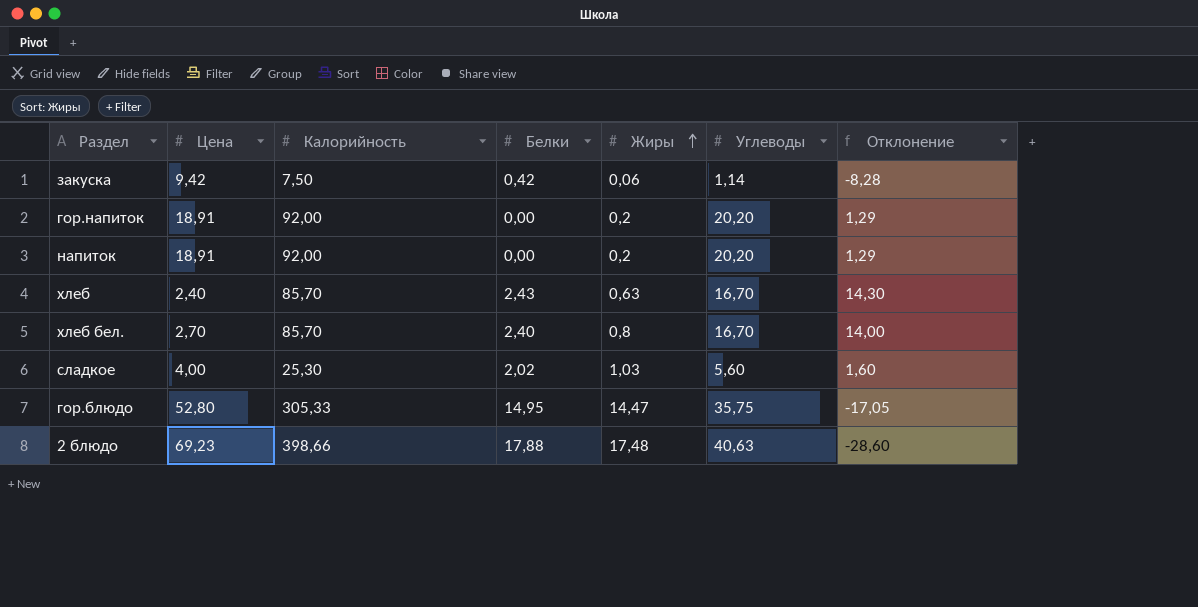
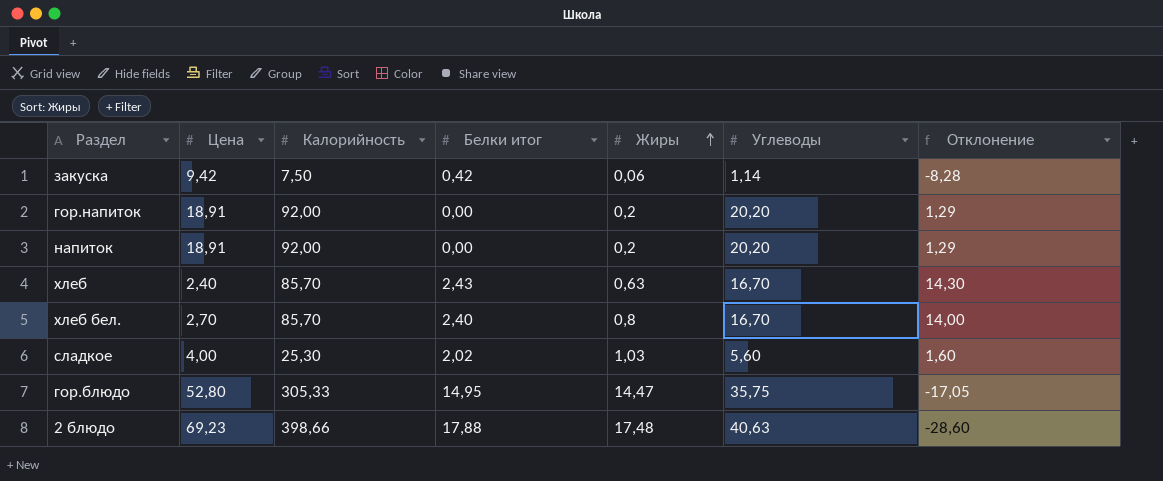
column name: Белки -> Белки итог

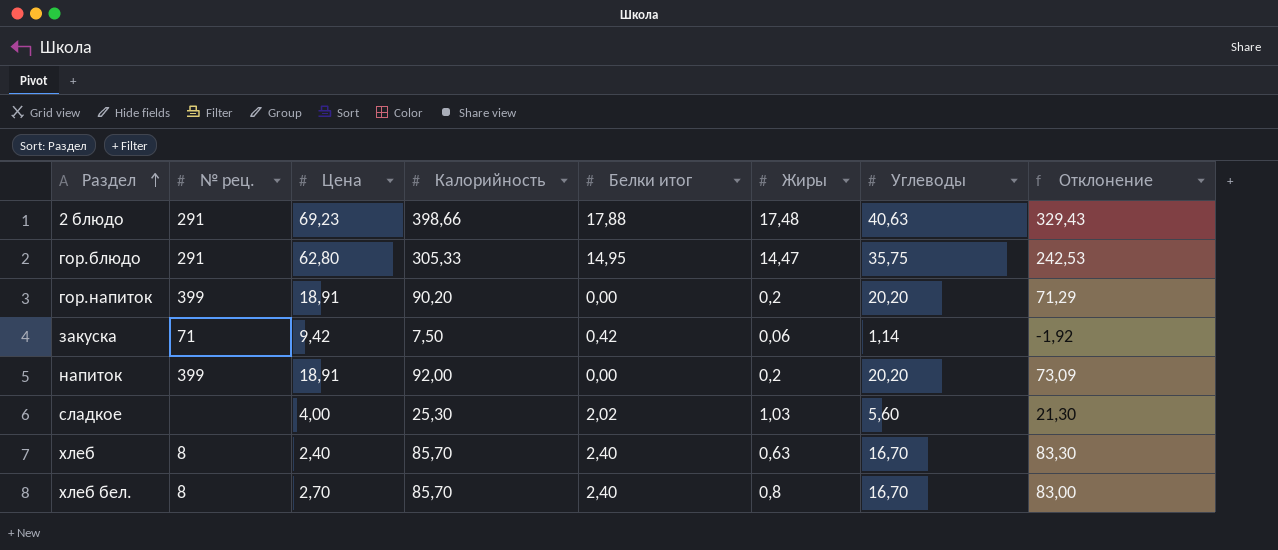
row order: Жиры ascending -> Раздел ascending
column № рец. | position: none -> 2
column Отклонение | formula: [Углеводы] - [Цена] -> [Калорийность] - [Цена]
гор.блюдо | Цена: 52,80 -> 62,80
гор.напиток | Калорийность: 92,00 -> 90,20
хлеб | Белки итог: 2,43 -> 2,40

